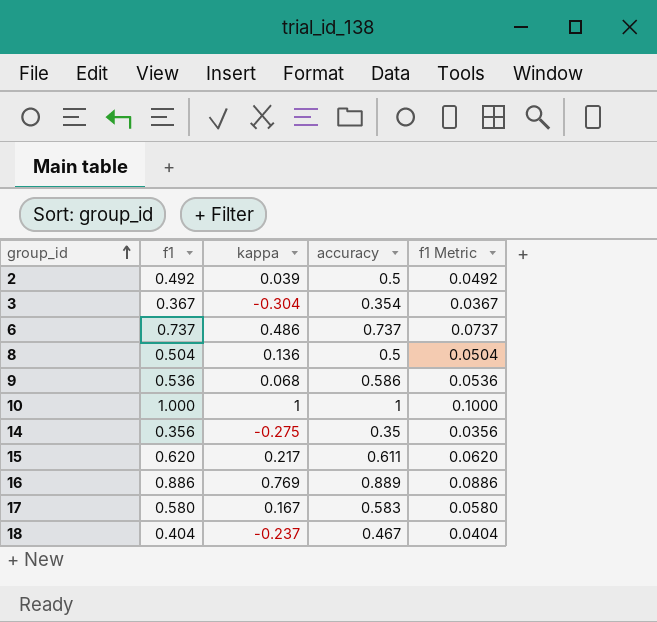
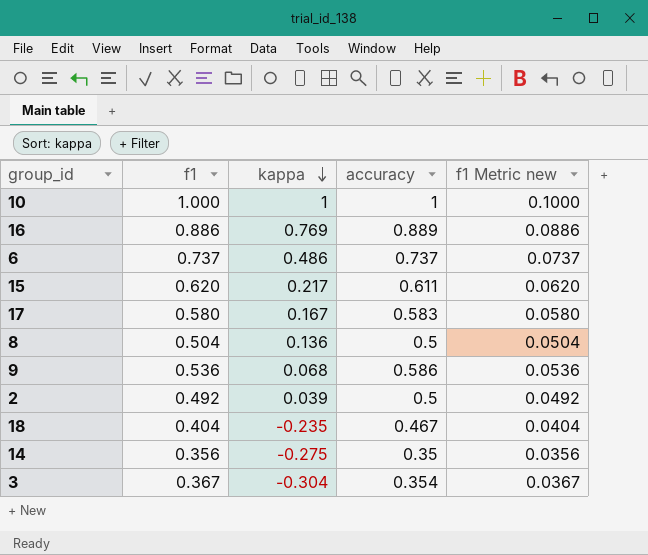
row order: group_id ascending -> kappa descending
column name: f1 Metric -> f1 Metric new
18 | kappa: -0.237 -> -0.235

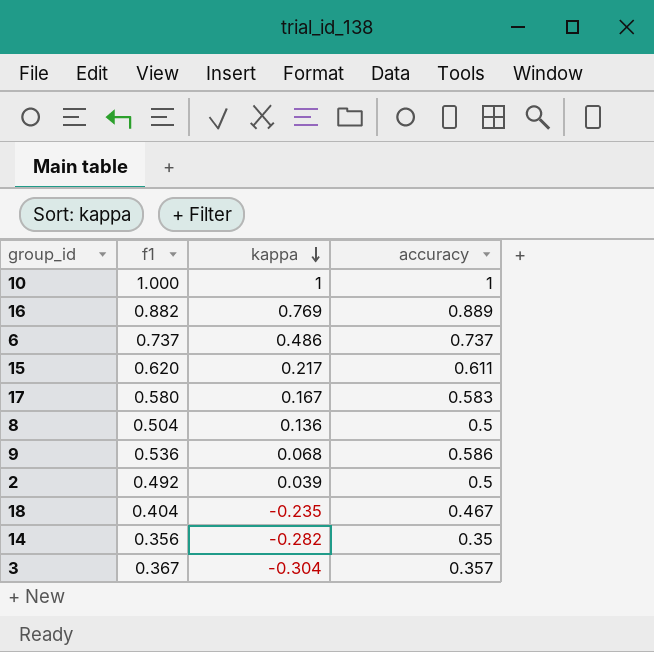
column f1 Metric new | formula: [f1] * 0.1 -> none
16 | f1: 0.886 -> 0.882
14 | kappa: -0.275 -> -0.282
3 | accuracy: 0.354 -> 0.357

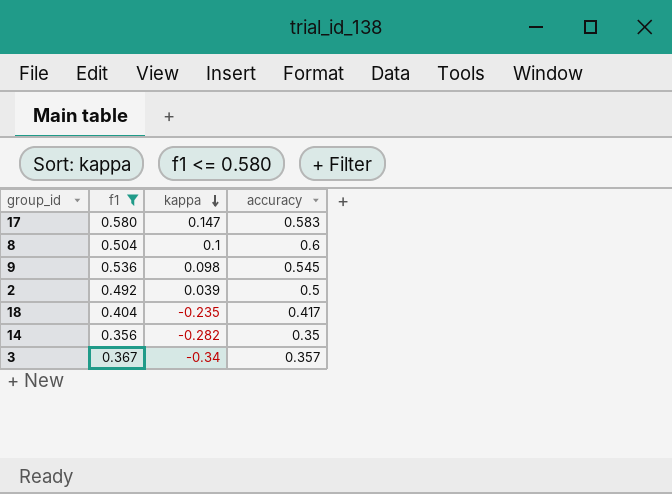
filter: none -> f1 <= 0.580
17 | kappa: 0.167 -> 0.147
8 | kappa: 0.136 -> 0.1
8 | accuracy: 0.5 -> 0.6
9 | kappa: 0.068 -> 0.098
9 | accuracy: 0.586 -> 0.545
18 | accuracy: 0.467 -> 0.417
3 | kappa: -0.304 -> -0.34

